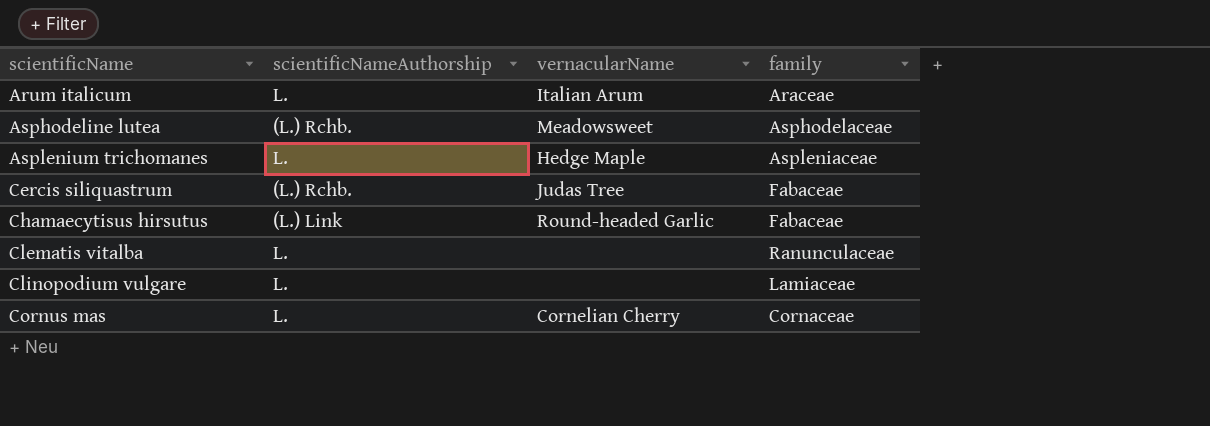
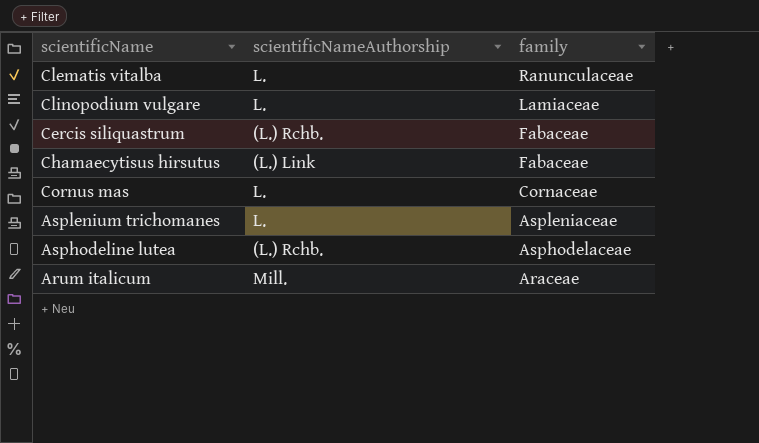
row order: scientificName ascending -> family descending
column vernacularName | position: 3 -> none
Arum italicum | scientificNameAuthorship: L. -> Mill.

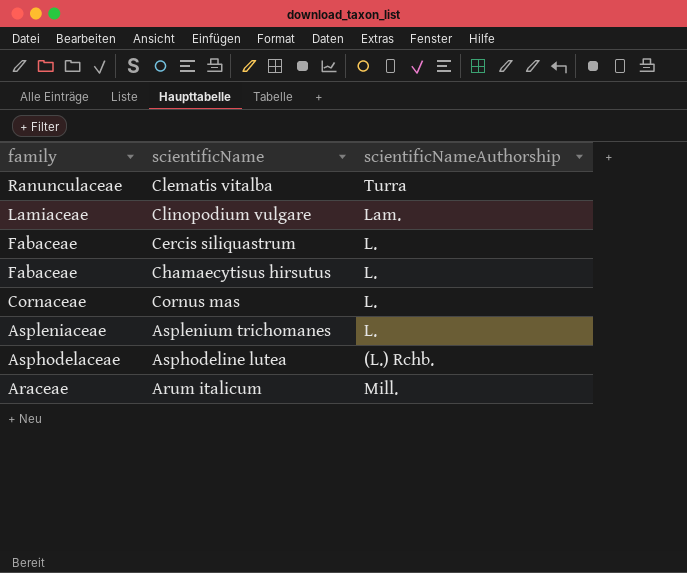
column family | position: 3 -> 1
Clematis vitalba | scientificNameAuthorship: L. -> Turra
Clinopodium vulgare | scientificNameAuthorship: L. -> Lam.
Cercis siliquastrum | scientificNameAuthorship: (L.) Rchb. -> L.
Chamaecytisus hirsutus | scientificNameAuthorship: (L.) Link -> L.

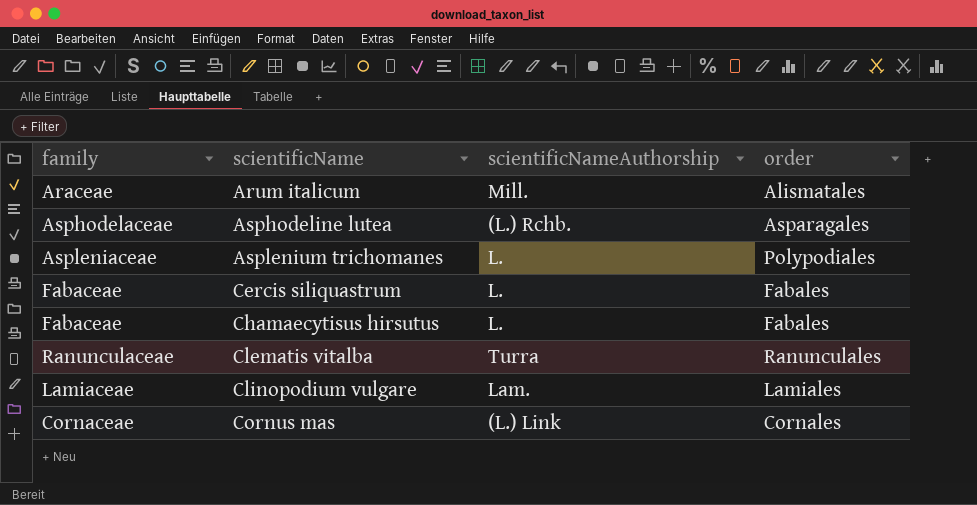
row order: family descending -> scientificName ascending
column order | position: none -> 4
Cornus mas | scientificNameAuthorship: L. -> (L.) Link

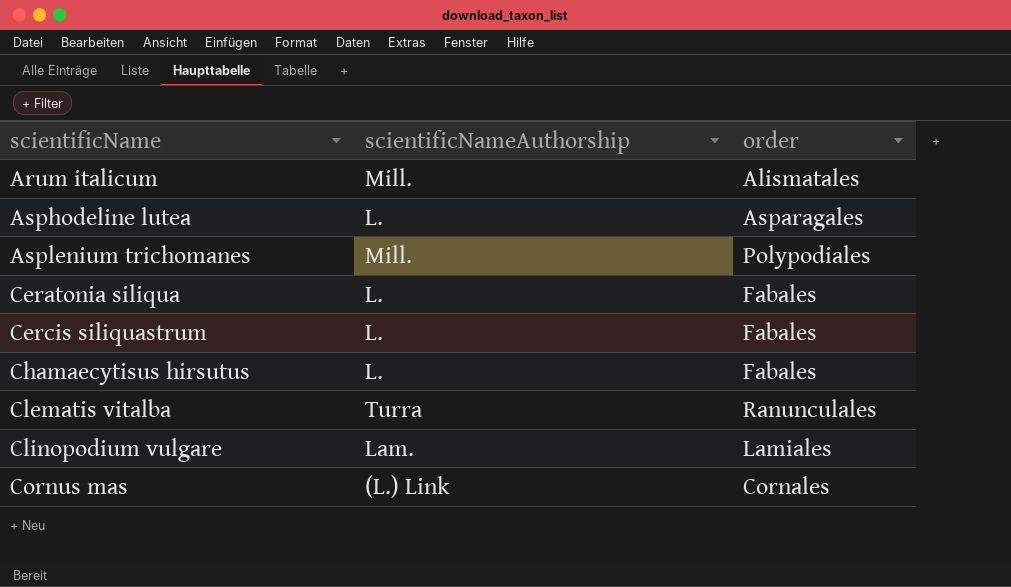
column family | position: 1 -> none
Asphodeline lutea | scientificNameAuthorship: (L.) Rchb. -> L.
Asplenium trichomanes | scientificNameAuthorship: L. -> Mill.
row Ceratonia siliqua: none -> L. | Fabales

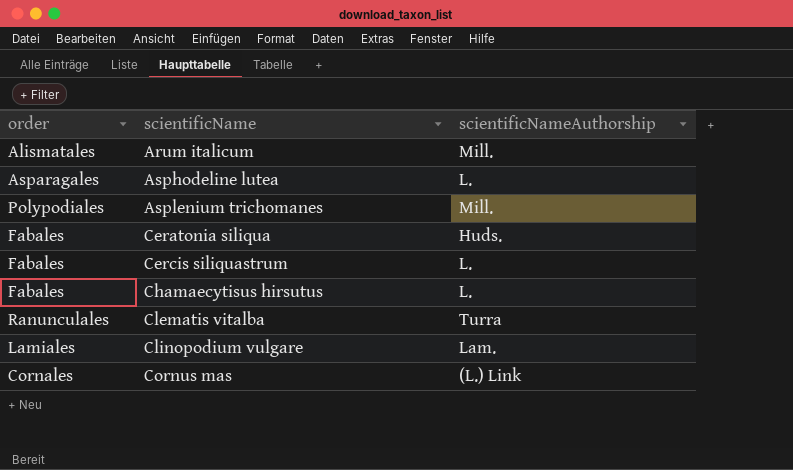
column order | position: 3 -> 1
Ceratonia siliqua | scientificNameAuthorship: L. -> Huds.

